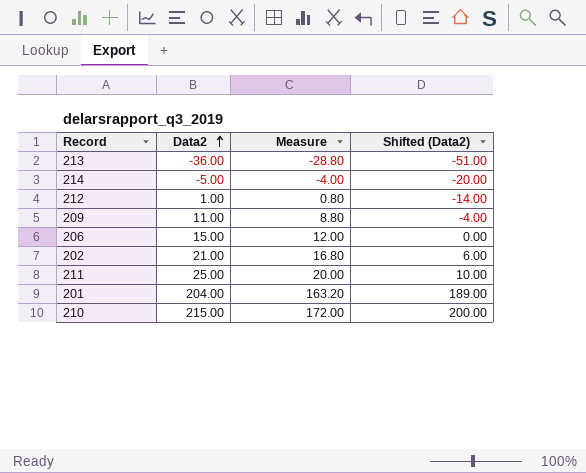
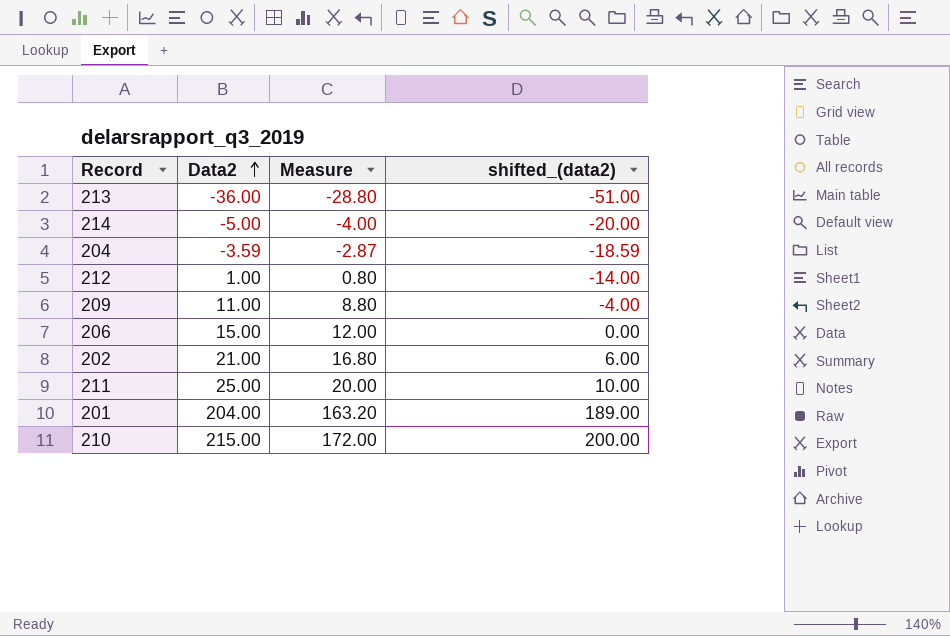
column name: Shifted (Data2) -> shifted_(data2)
row 204: none -> -3.59 | -2.87 | -18.59

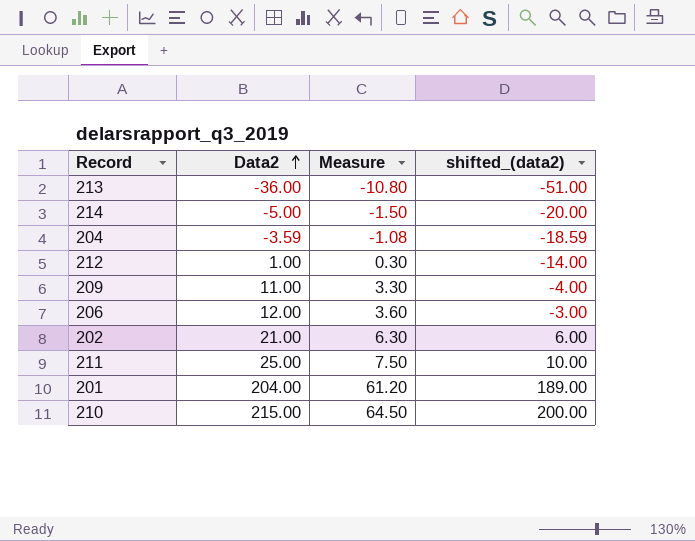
column Measure | formula: [Data2] * 0.8 -> [Data2] * 0.3
206 | Data2: 15.00 -> 12.00
206 | shifted_(data2): 0.00 -> -3.00

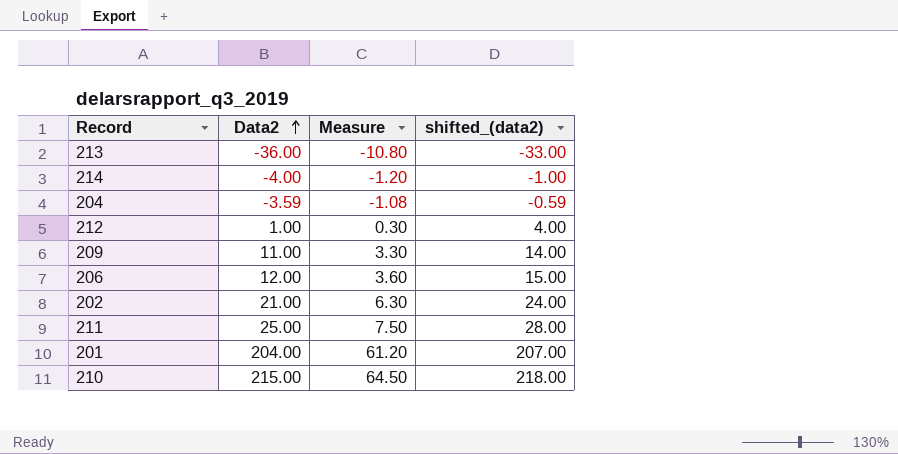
column shifted_(data2) | formula: [Data2] - 15 -> [Data2] + 3
214 | Data2: -5.00 -> -4.00
214 | Measure: -1.50 -> -1.20

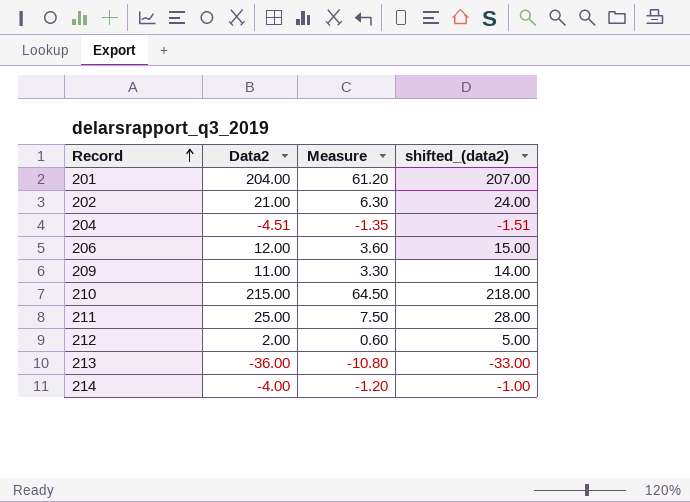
row order: Data2 ascending -> Record ascending
204 | Data2: -3.59 -> -4.51
204 | Measure: -1.08 -> -1.35
204 | shifted_(data2): -0.59 -> -1.51
212 | Data2: 1.00 -> 2.00
212 | Measure: 0.30 -> 0.60
212 | shifted_(data2): 4.00 -> 5.00

